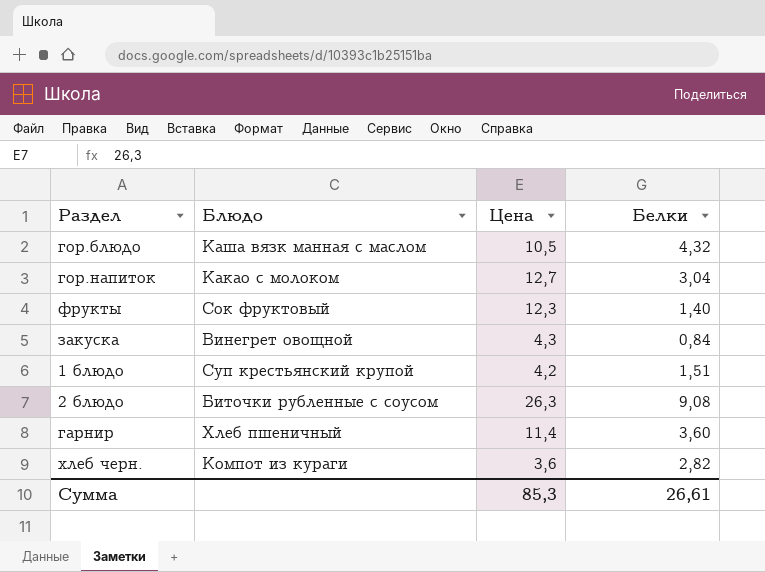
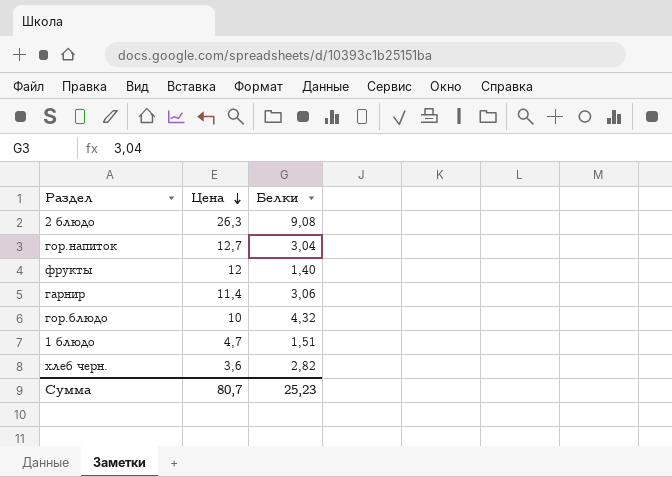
row order: none -> Цена descending
column Блюдо | position: 2 -> none
row закуска: Винегрет овощной | 4,3 | 0,84 -> none
фрукты | Цена: 12,3 -> 12
гарнир | Белки: 3,60 -> 3,06
гор.блюдо | Цена: 10,5 -> 10
1 блюдо | Цена: 4,2 -> 4,7
Сумма | Цена: 85,3 -> 80,7
Сумма | Белки: 26,61 -> 25,23

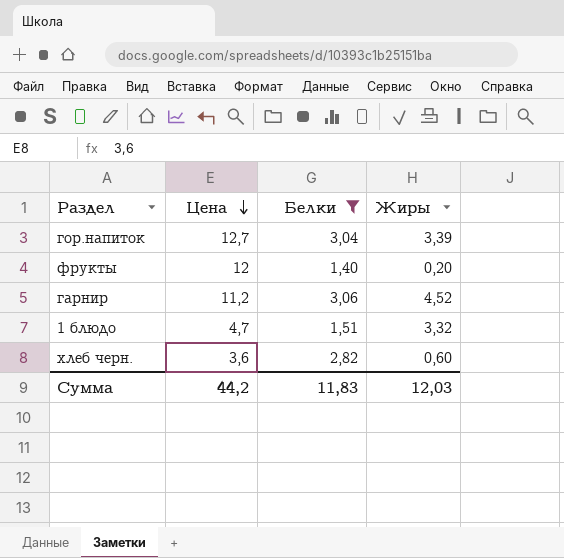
filter: none -> Белки <= 3,06
column Жиры | position: none -> 4
гарнир | Цена: 11,4 -> 11,2
Сумма | Цена: 80,7 -> 44,2
Сумма | Белки: 25,23 -> 11,83

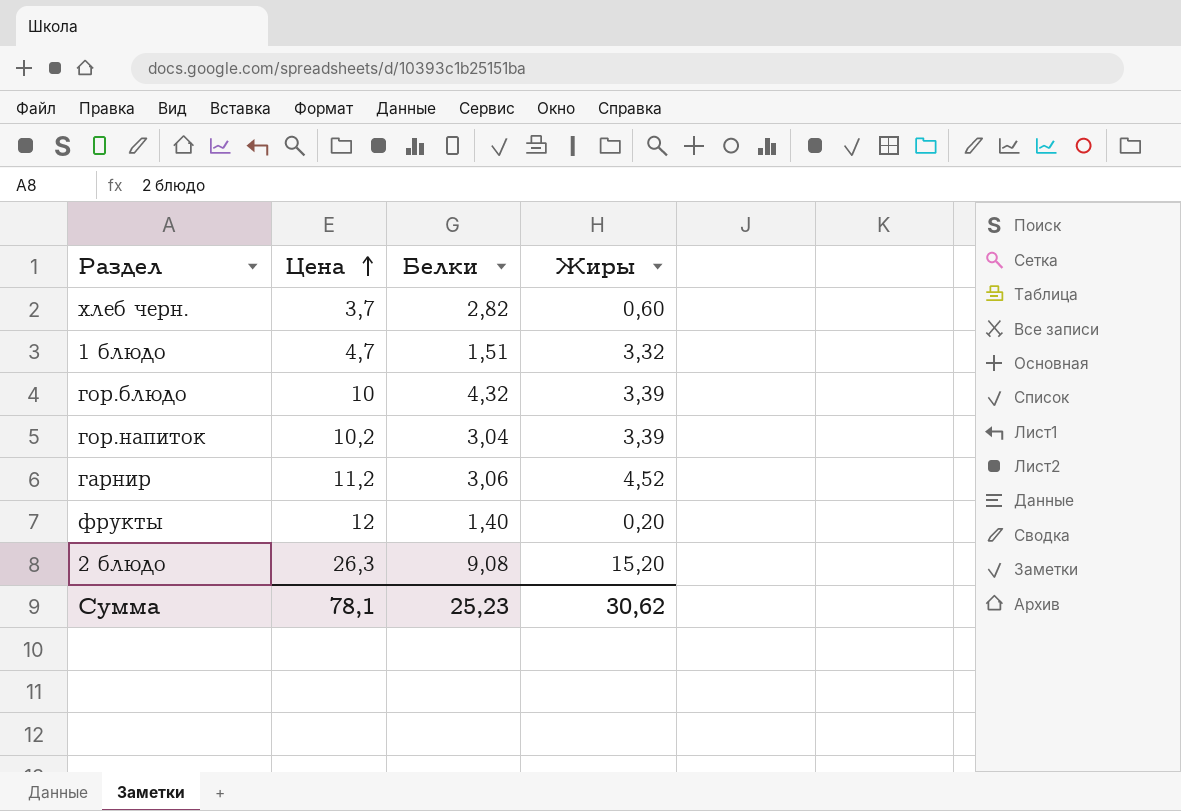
filter: Белки <= 3,06 -> none
row order: Цена descending -> Цена ascending
хлеб черн. | Цена: 3,6 -> 3,7
гор.напиток | Цена: 12,7 -> 10,2
Сумма | Цена: 44,2 -> 78,1
Сумма | Белки: 11,83 -> 25,23
Сумма | Жиры: 12,03 -> 30,62

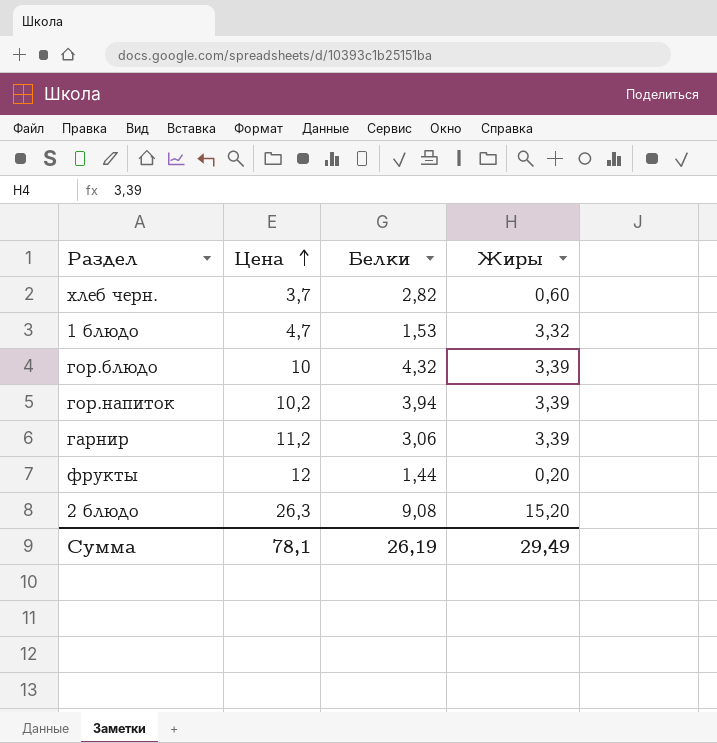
1 блюдо | Белки: 1,51 -> 1,53
гор.напиток | Белки: 3,04 -> 3,94
гарнир | Жиры: 4,52 -> 3,39
фрукты | Белки: 1,40 -> 1,44
Сумма | Белки: 25,23 -> 26,19
Сумма | Жиры: 30,62 -> 29,49

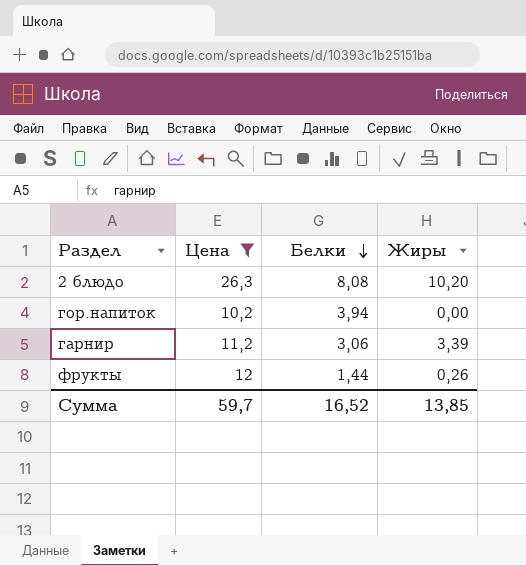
filter: none -> Цена >= 10,2
row order: Цена ascending -> Белки descending
2 блюдо | Белки: 9,08 -> 8,08
2 блюдо | Жиры: 15,20 -> 10,20
гор.напиток | Жиры: 3,39 -> 0,00
фрукты | Жиры: 0,20 -> 0,26
Сумма | Цена: 78,1 -> 59,7
Сумма | Белки: 26,19 -> 16,52
Сумма | Жиры: 29,49 -> 13,85

